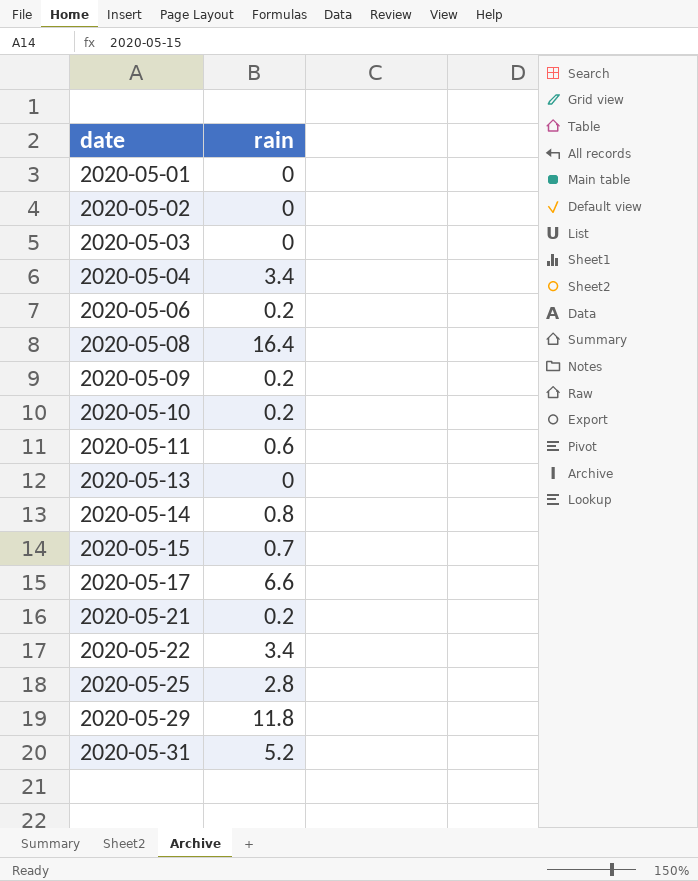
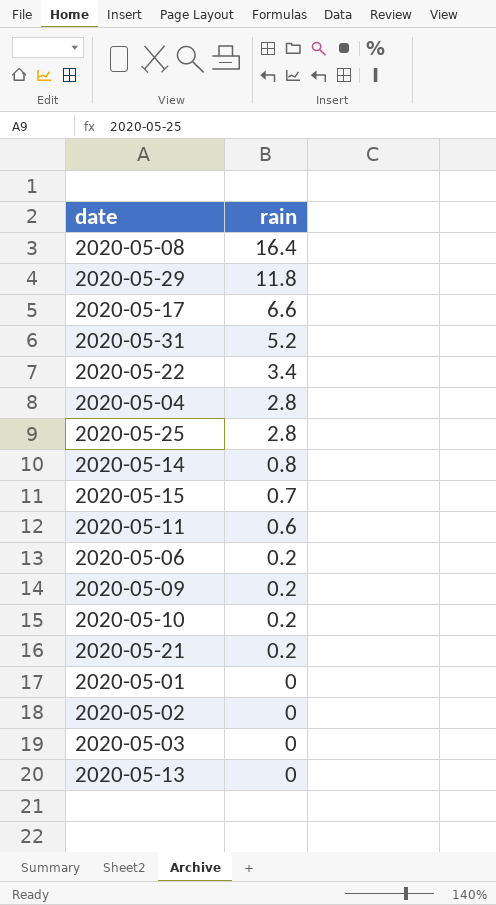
row order: date ascending -> rain descending
2020-05-04 | rain: 3.4 -> 2.8

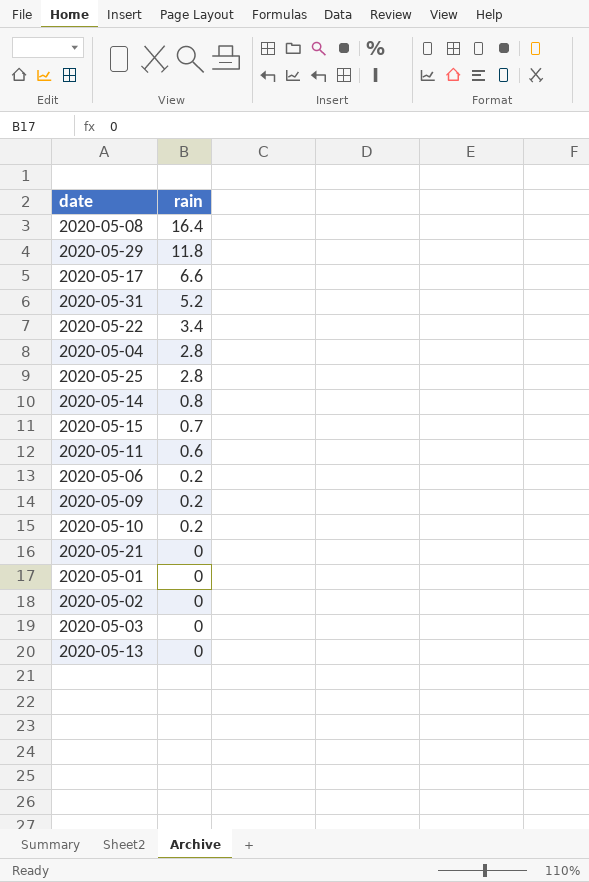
2020-05-21 | rain: 0.2 -> 0

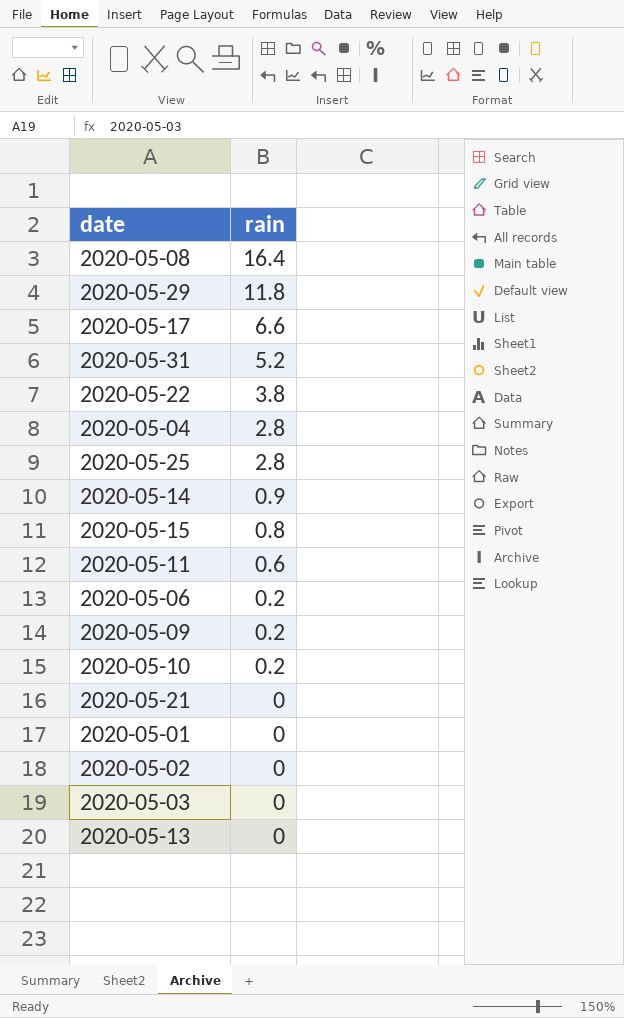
2020-05-22 | rain: 3.4 -> 3.8
2020-05-14 | rain: 0.8 -> 0.9
2020-05-15 | rain: 0.7 -> 0.8

